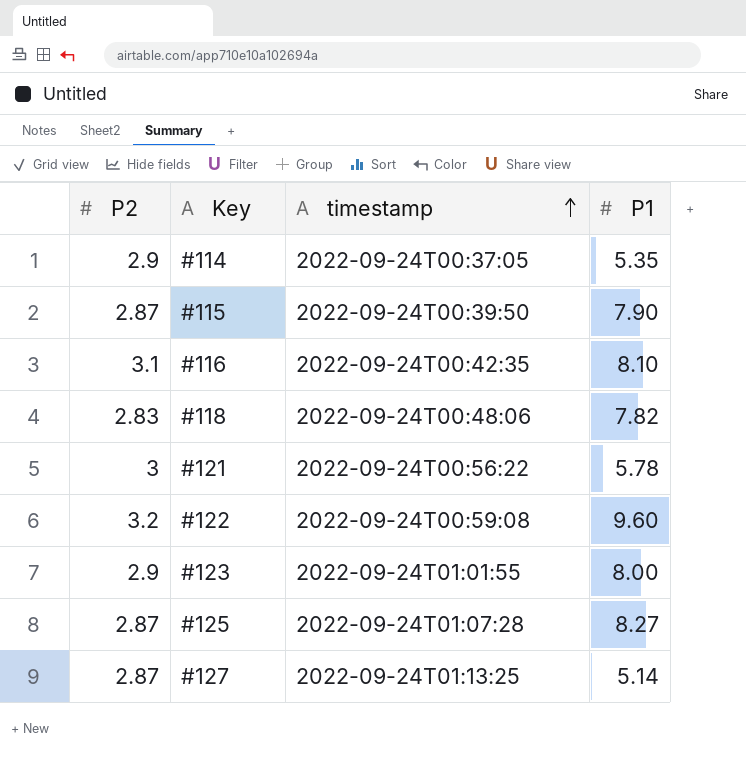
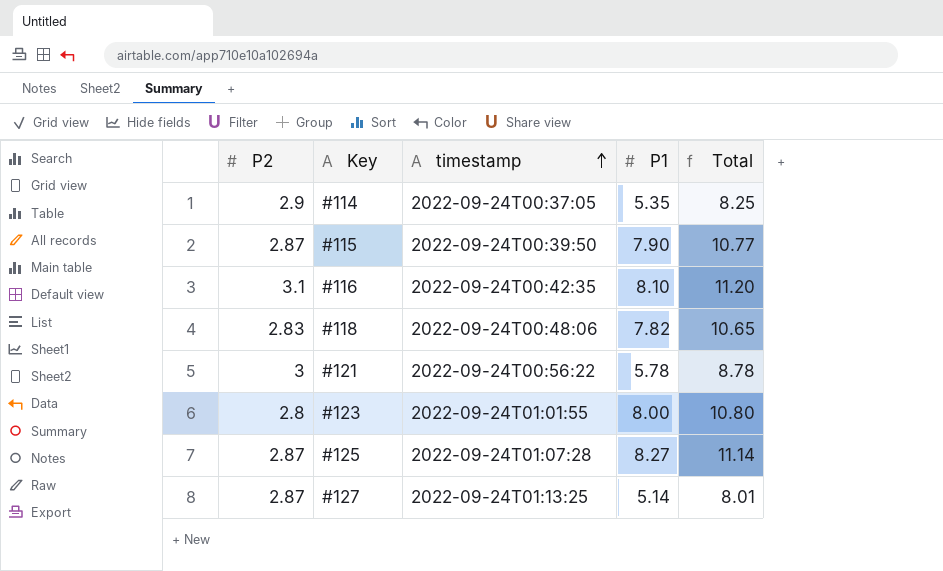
column Total | formula: none -> [P2] + [P1]
row #122: 3.2 | 2022-09-24T00:59:08 | 9.60 -> none
#123 | P2: 2.9 -> 2.8

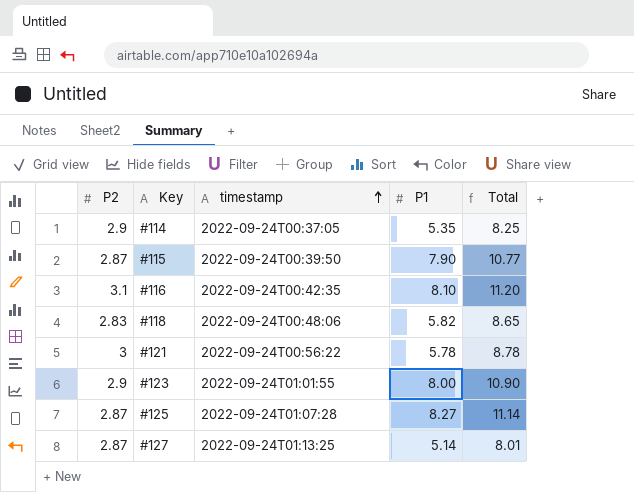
#118 | P1: 7.82 -> 5.82
#118 | Total: 10.65 -> 8.65
#123 | P2: 2.8 -> 2.9
#123 | Total: 10.80 -> 10.90

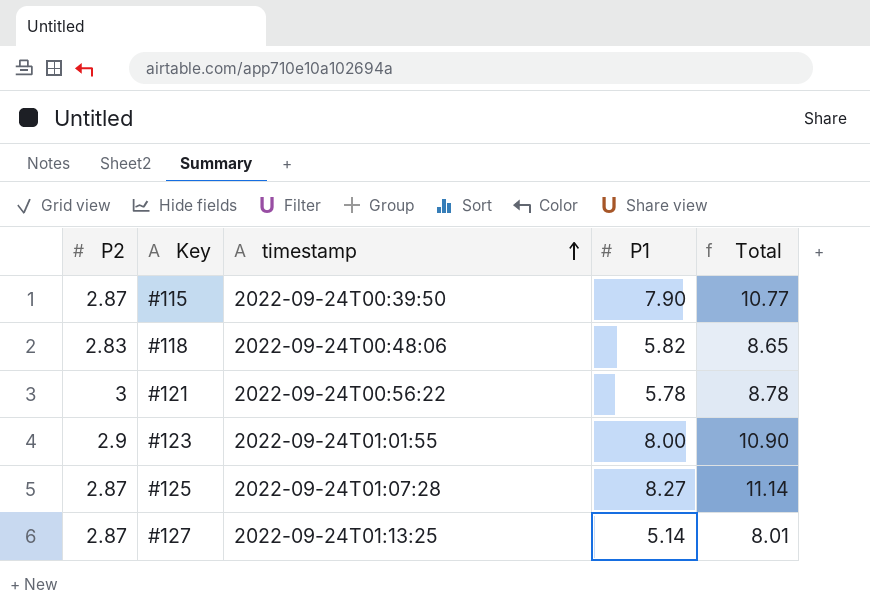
row #114: 2.9 | 2022-09-24T00:37:05 | 5.35 | 8.25 -> none
row #116: 3.1 | 2022-09-24T00:42:35 | 8.10 | 11.20 -> none

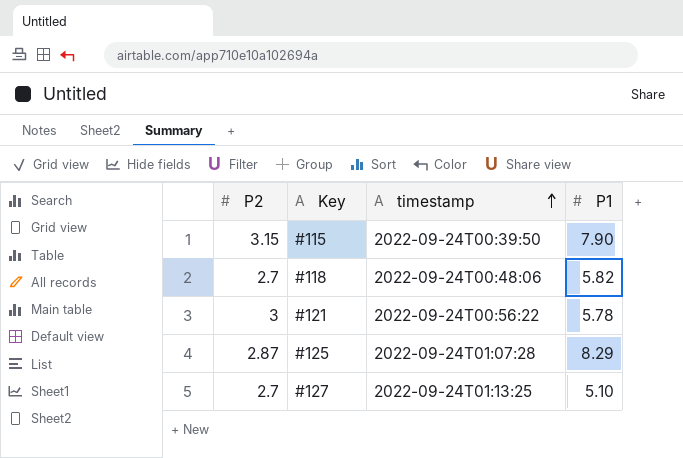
column Total | formula: [P2] + [P1] -> none
row #123: 2.9 | 2022-09-24T01:01:55 | 8.00 | 10.90 -> none
#115 | P2: 2.87 -> 3.15
#118 | P2: 2.83 -> 2.7
#125 | P1: 8.27 -> 8.29
#127 | P2: 2.87 -> 2.7
#127 | P1: 5.14 -> 5.10

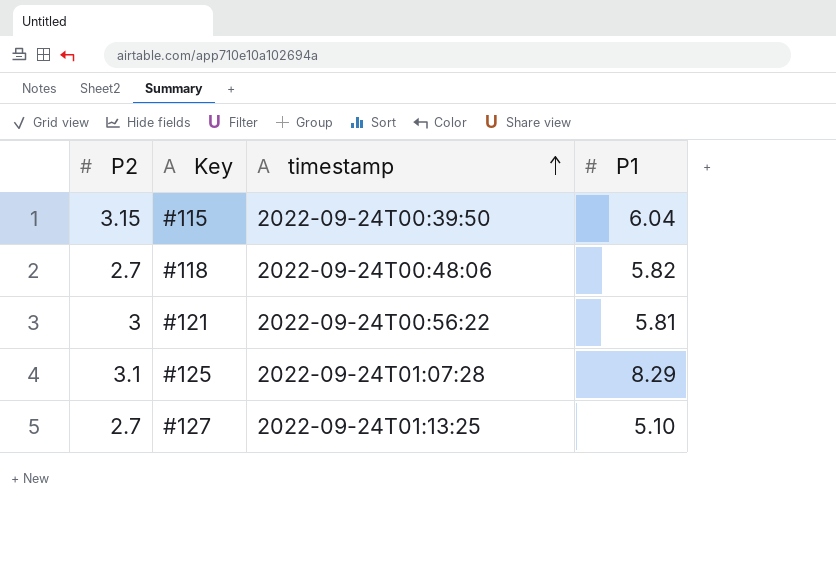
#115 | P1: 7.90 -> 6.04
#121 | P1: 5.78 -> 5.81
#125 | P2: 2.87 -> 3.1

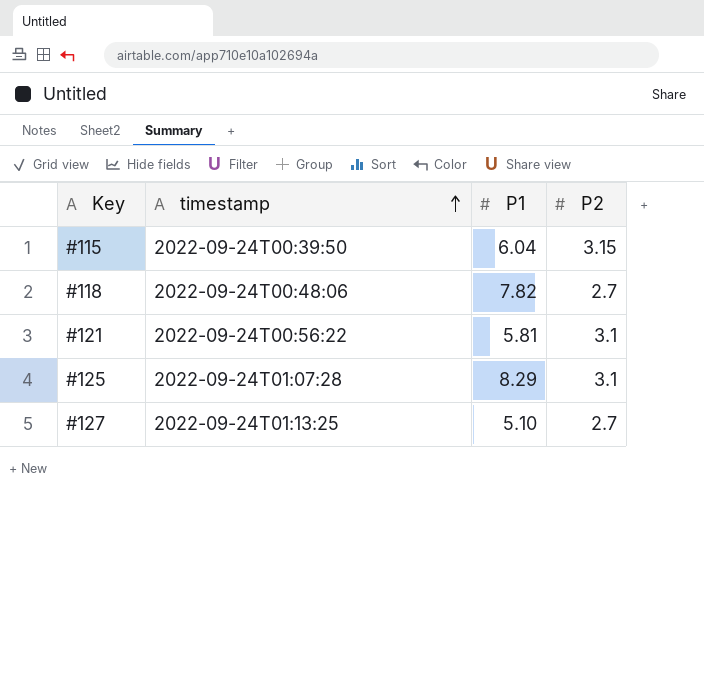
column P2 | position: 1 -> 4
#118 | P1: 5.82 -> 7.82
#121 | P2: 3 -> 3.1

